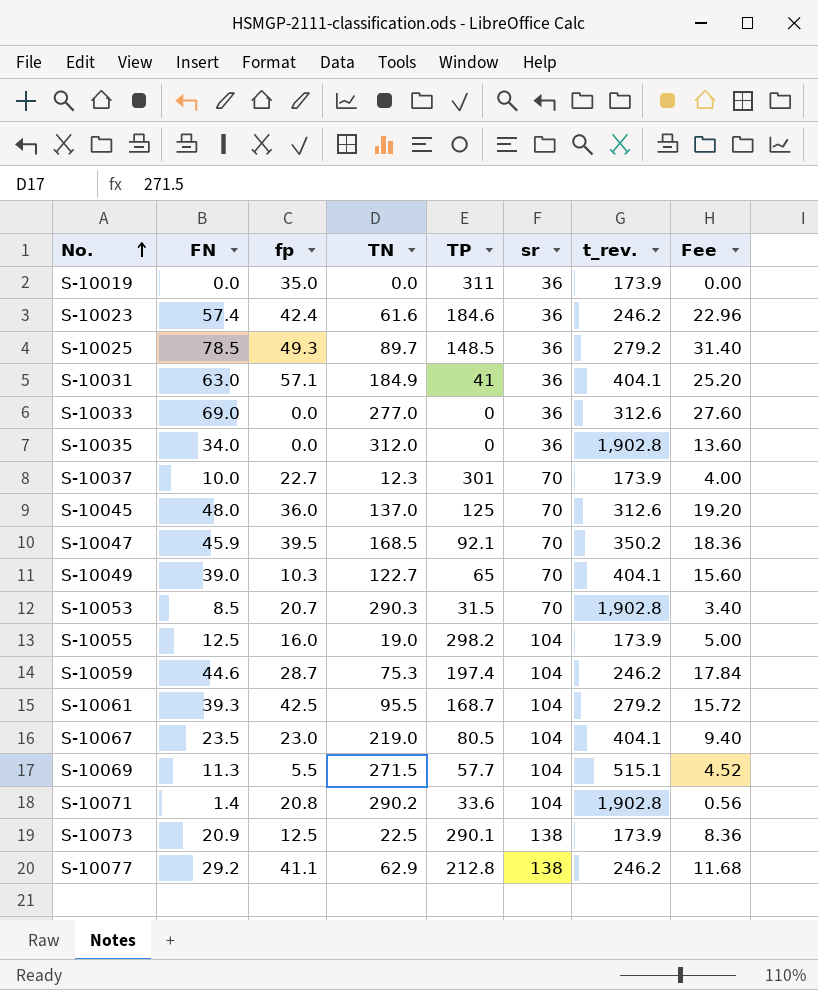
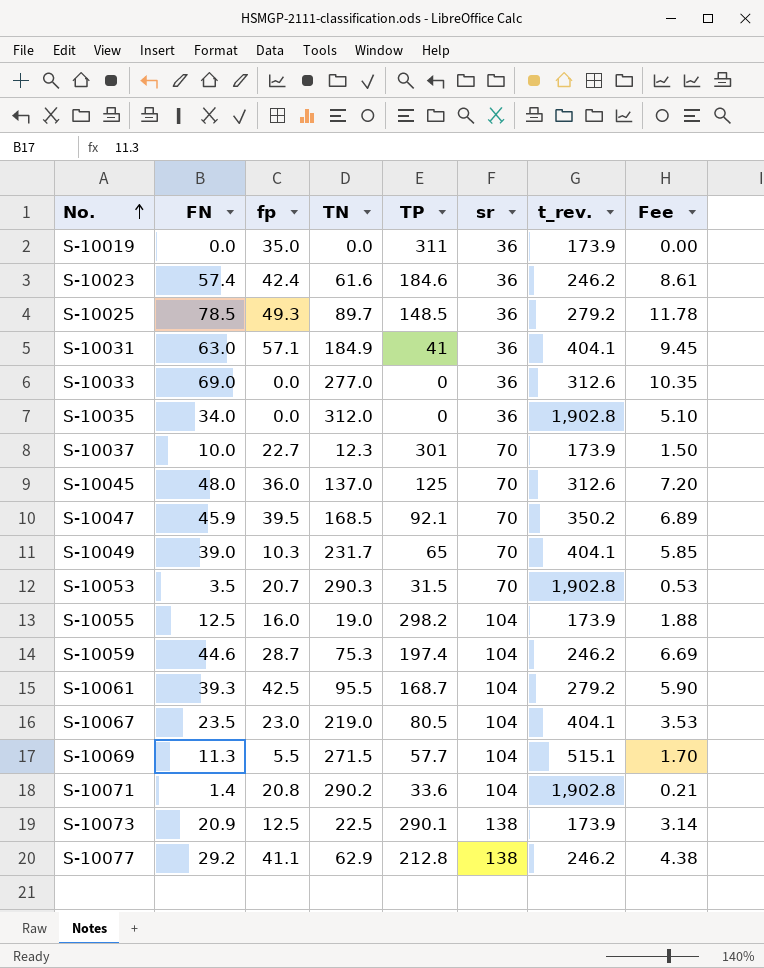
column Fee | formula: [FN] * 0.4 -> [FN] * 0.15
S-10049 | TN: 122.7 -> 231.7
S-10053 | FN: 8.5 -> 3.5

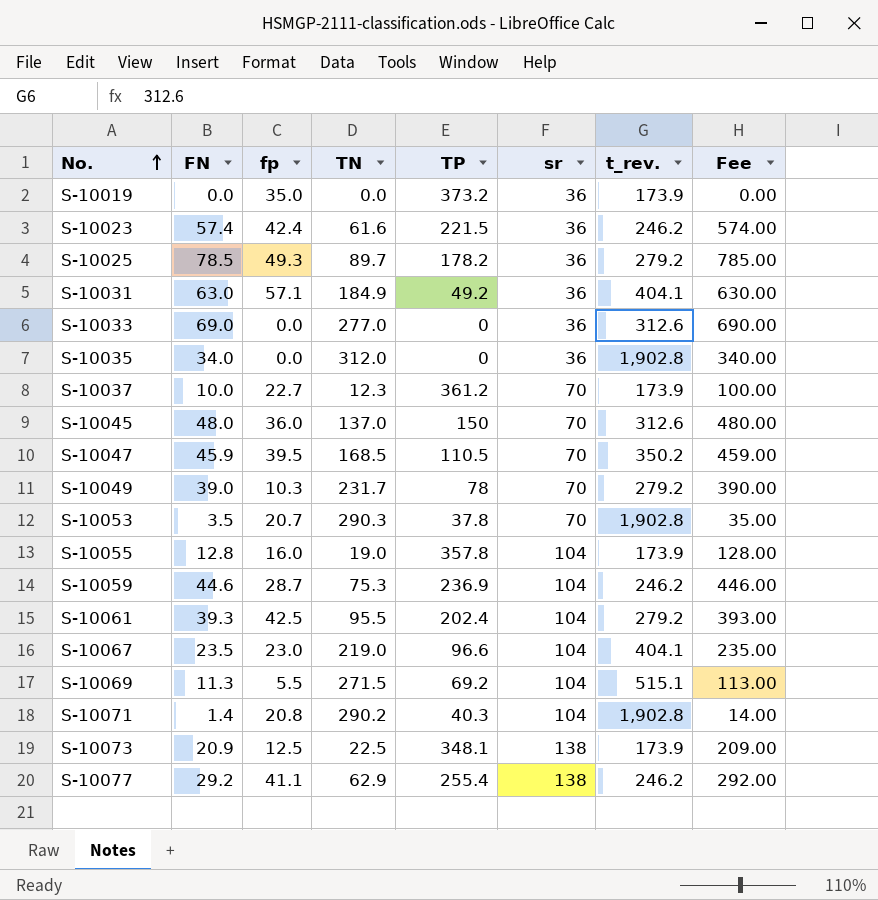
column Fee | formula: [FN] * 0.15 -> [FN] * 10
S-10019 | TP: 311 -> 373.2
S-10023 | TP: 184.6 -> 221.5
S-10025 | TP: 148.5 -> 178.2
S-10031 | TP: 41 -> 49.2
S-10037 | TP: 301 -> 361.2
S-10045 | TP: 125 -> 150
S-10047 | TP: 92.1 -> 110.5
S-10049 | TP: 65 -> 78
S-10049 | t_rev.: 404.1 -> 279.2
S-10053 | TP: 31.5 -> 37.8
S-10055 | FN: 12.5 -> 12.8
S-10055 | TP: 298.2 -> 357.8
S-10059 | TP: 197.4 -> 236.9
S-10061 | TP: 168.7 -> 202.4
S-10067 | TP: 80.5 -> 96.6
S-10069 | TP: 57.7 -> 69.2
S-10071 | TP: 33.6 -> 40.3
S-10073 | TP: 290.1 -> 348.1
S-10077 | TP: 212.8 -> 255.4

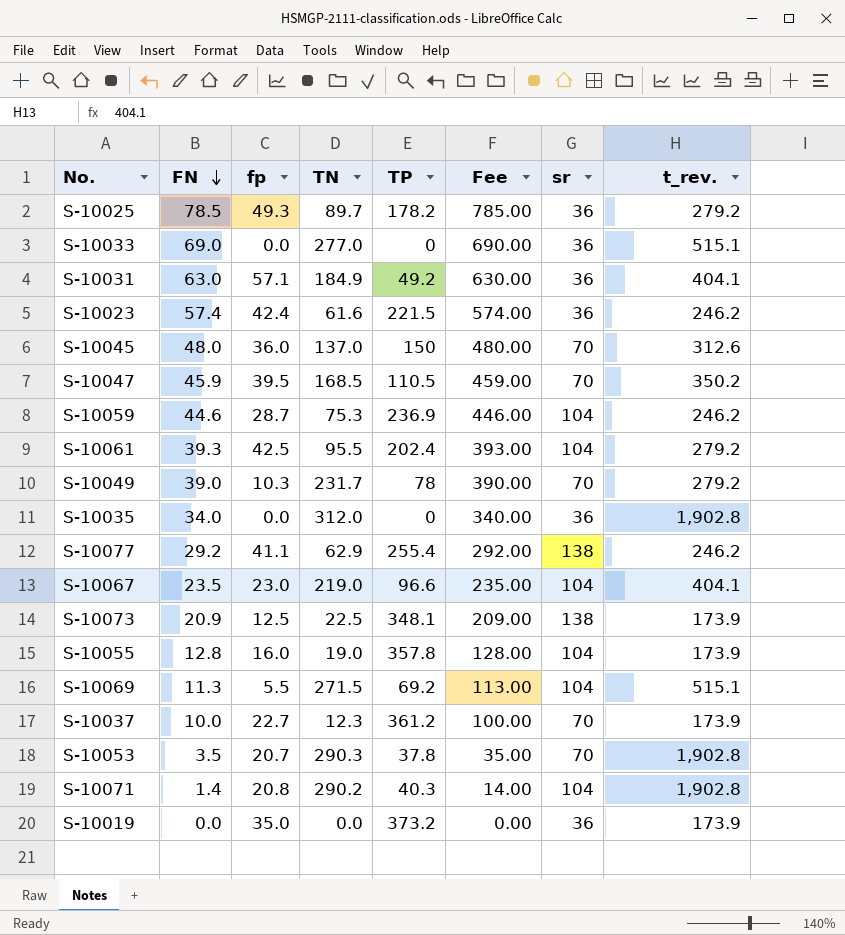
row order: No. ascending -> FN descending
column Fee | position: 8 -> 6
S-10033 | t_rev.: 312.6 -> 515.1

